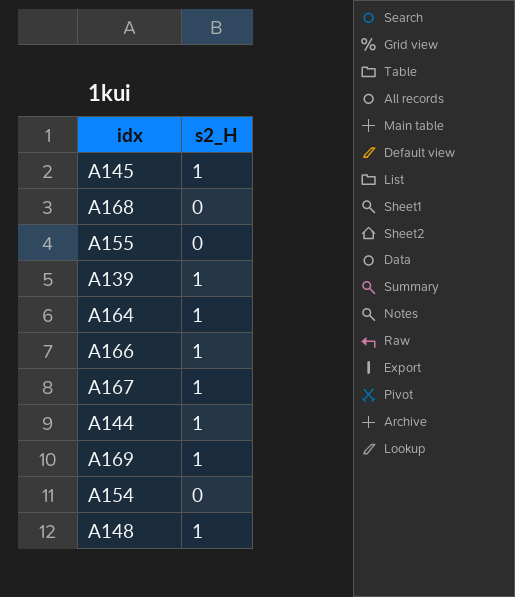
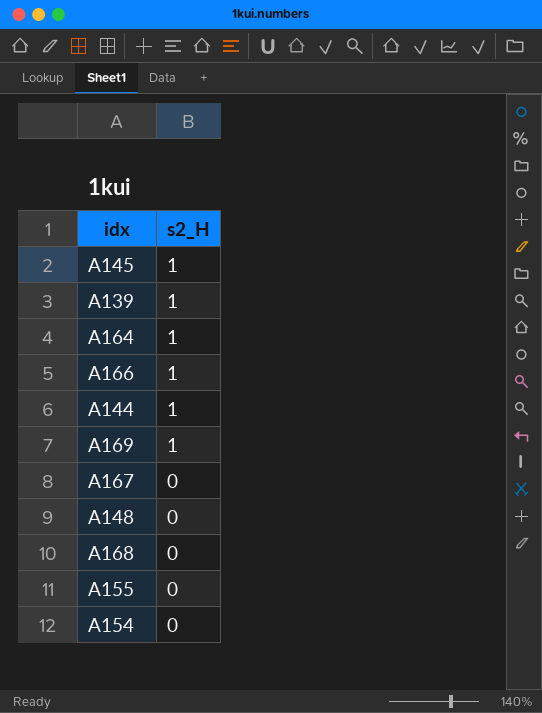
row order: none -> s2_H descending
A167 | s2_H: 1 -> 0
A148 | s2_H: 1 -> 0

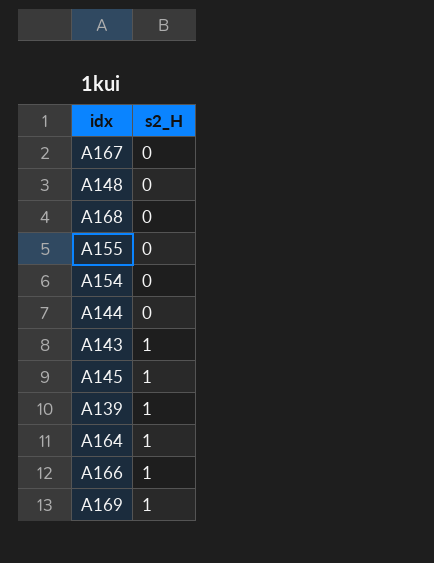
row order: s2_H descending -> s2_H ascending
A144 | s2_H: 1 -> 0
row A143: none -> 1

